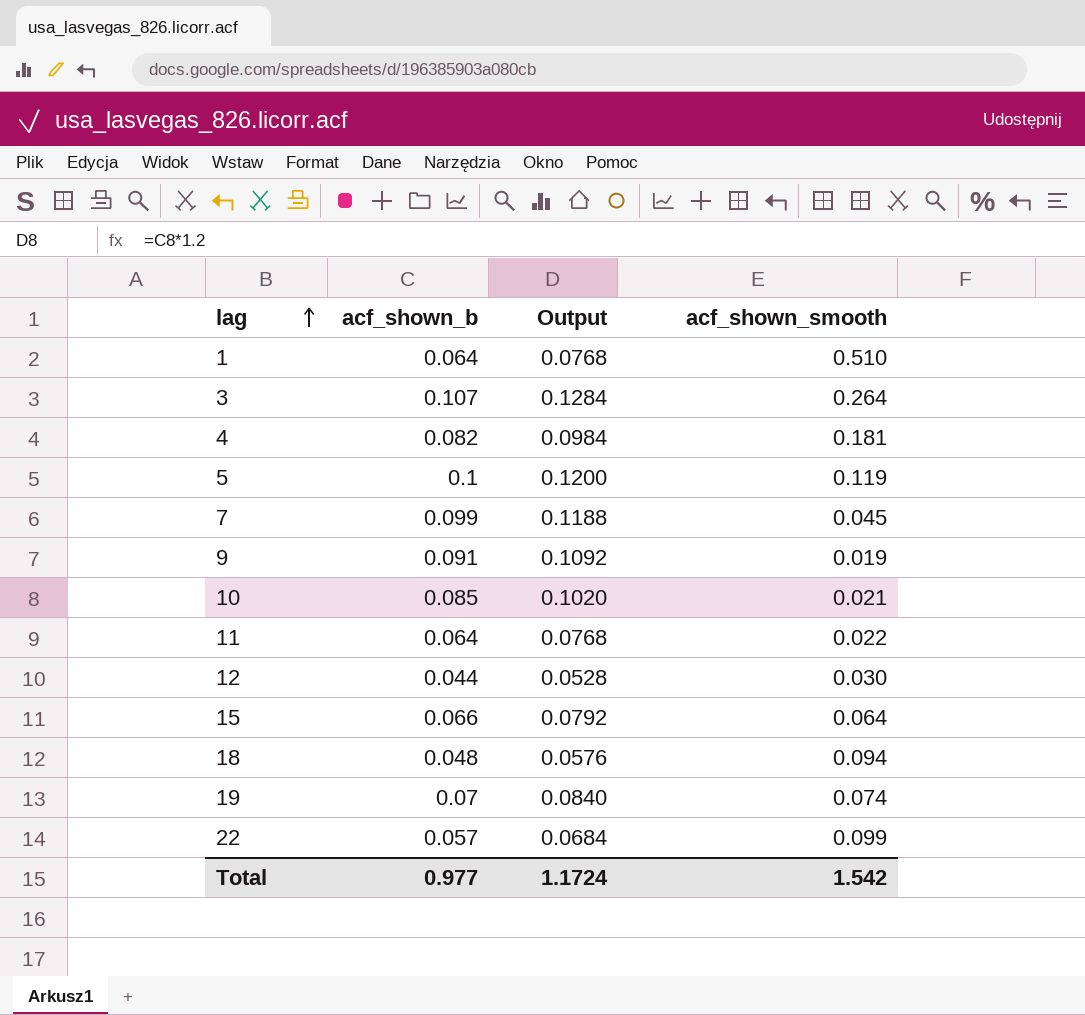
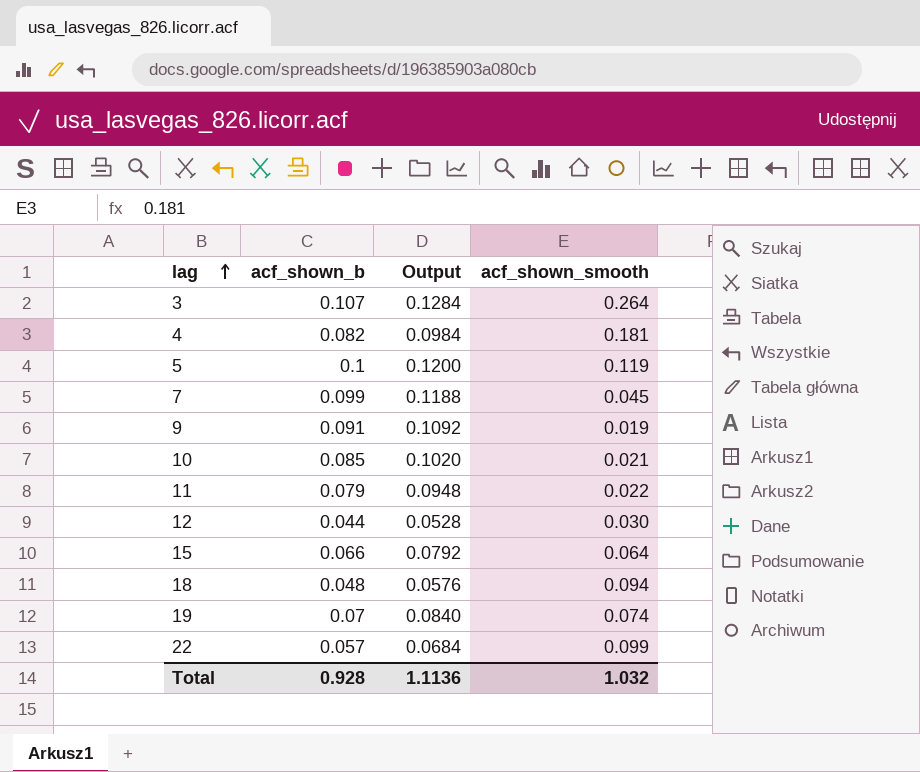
row 1: 0.064 | 0.0768 | 0.510 -> none
11 | acf_shown_b: 0.064 -> 0.079
11 | Output: 0.0768 -> 0.0948
Total | acf_shown_b: 0.977 -> 0.928
Total | Output: 1.1724 -> 1.1136
Total | acf_shown_smooth: 1.542 -> 1.032

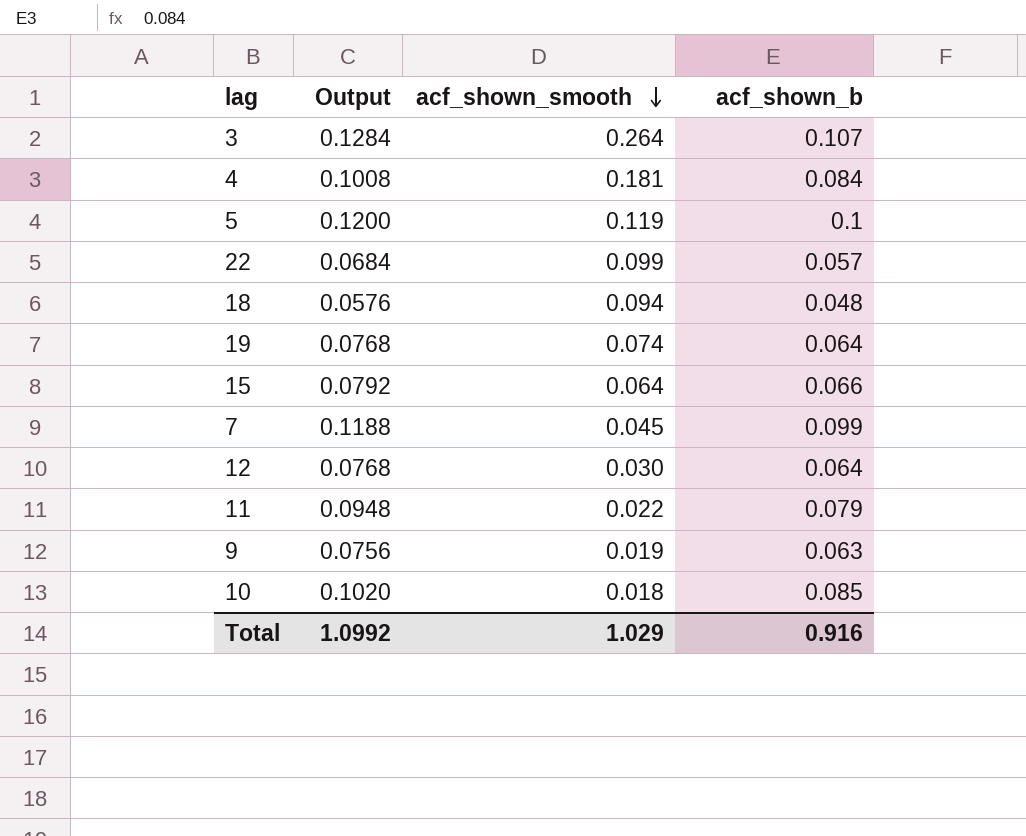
row order: lag ascending -> acf_shown_smooth descending
column acf_shown_b | position: 2 -> 4
4 | Output: 0.0984 -> 0.1008
4 | acf_shown_b: 0.082 -> 0.084
19 | Output: 0.0840 -> 0.0768
19 | acf_shown_b: 0.07 -> 0.064
12 | Output: 0.0528 -> 0.0768
12 | acf_shown_b: 0.044 -> 0.064
9 | Output: 0.1092 -> 0.0756
9 | acf_shown_b: 0.091 -> 0.063
10 | acf_shown_smooth: 0.021 -> 0.018
Total | Output: 1.1136 -> 1.0992
Total | acf_shown_smooth: 1.032 -> 1.029
Total | acf_shown_b: 0.928 -> 0.916

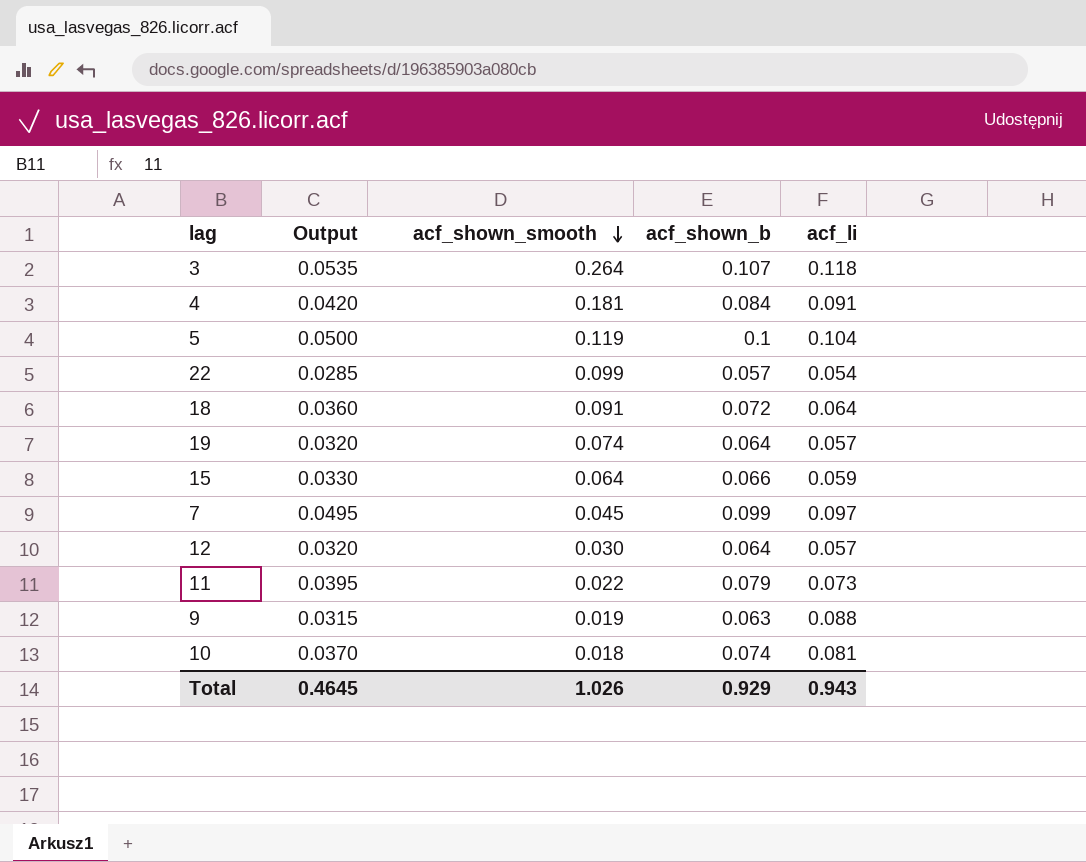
column Output | formula: [acf_shown_b] * 1.2 -> [acf_shown_b] * 0.5
column acf_li | position: none -> 5
18 | acf_shown_smooth: 0.094 -> 0.091
18 | acf_shown_b: 0.048 -> 0.072
10 | acf_shown_b: 0.085 -> 0.074
Total | Output: 1.0992 -> 0.4645
Total | acf_shown_smooth: 1.029 -> 1.026
Total | acf_shown_b: 0.916 -> 0.929

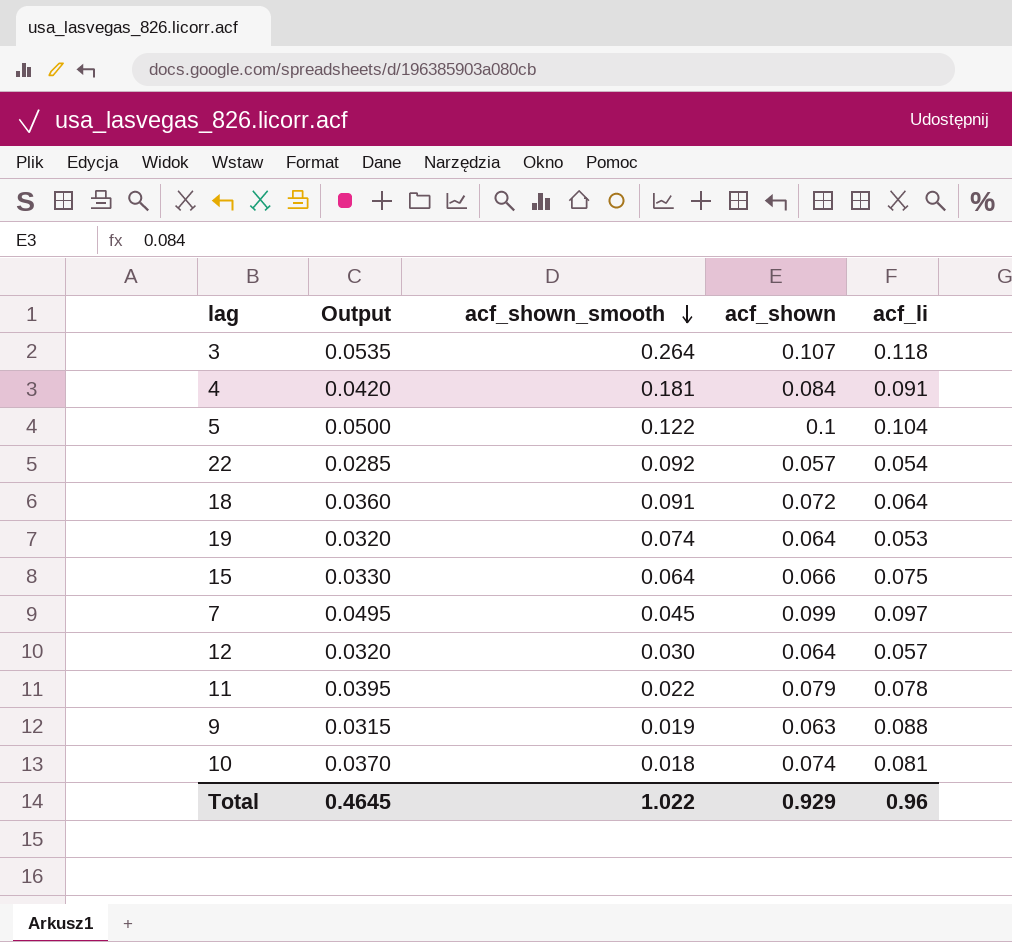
column name: acf_shown_b -> acf_shown
5 | acf_shown_smooth: 0.119 -> 0.122
22 | acf_shown_smooth: 0.099 -> 0.092
19 | acf_li: 0.057 -> 0.053
15 | acf_li: 0.059 -> 0.075
11 | acf_li: 0.073 -> 0.078
Total | acf_shown_smooth: 1.026 -> 1.022
Total | acf_li: 0.943 -> 0.96

